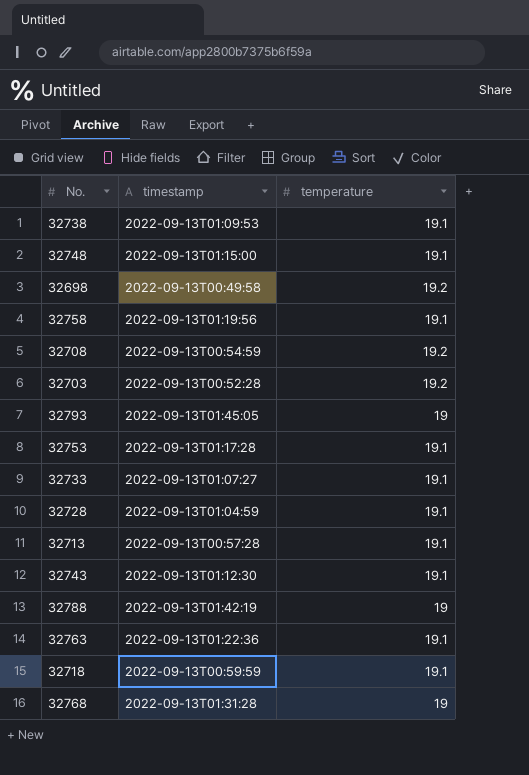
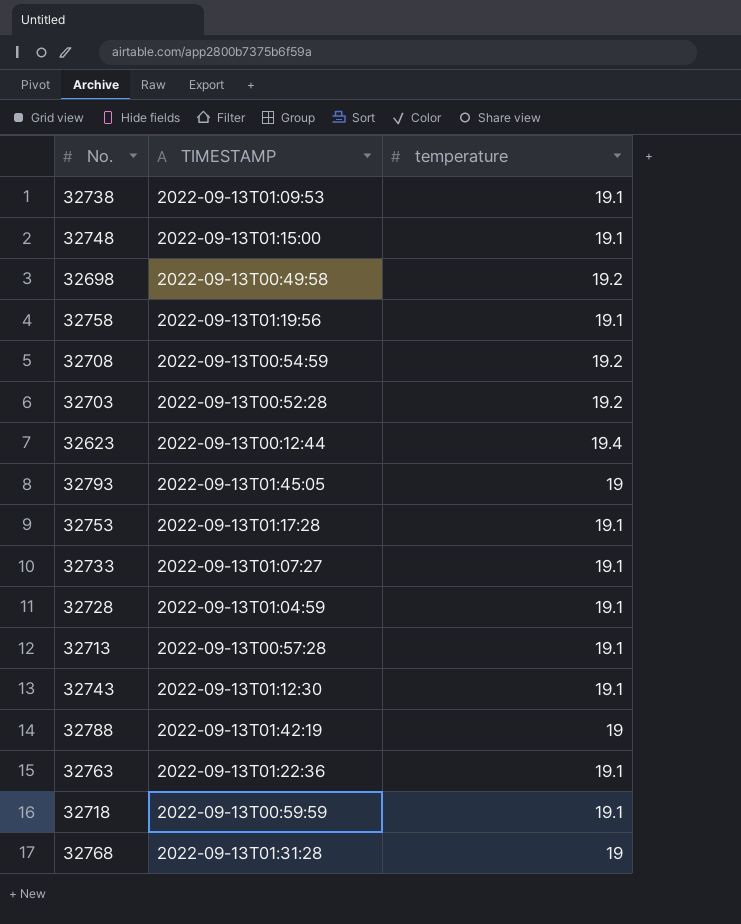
column name: timestamp -> TIMESTAMP
row 32623: none -> 2022-09-13T00:12:44 | 19.4

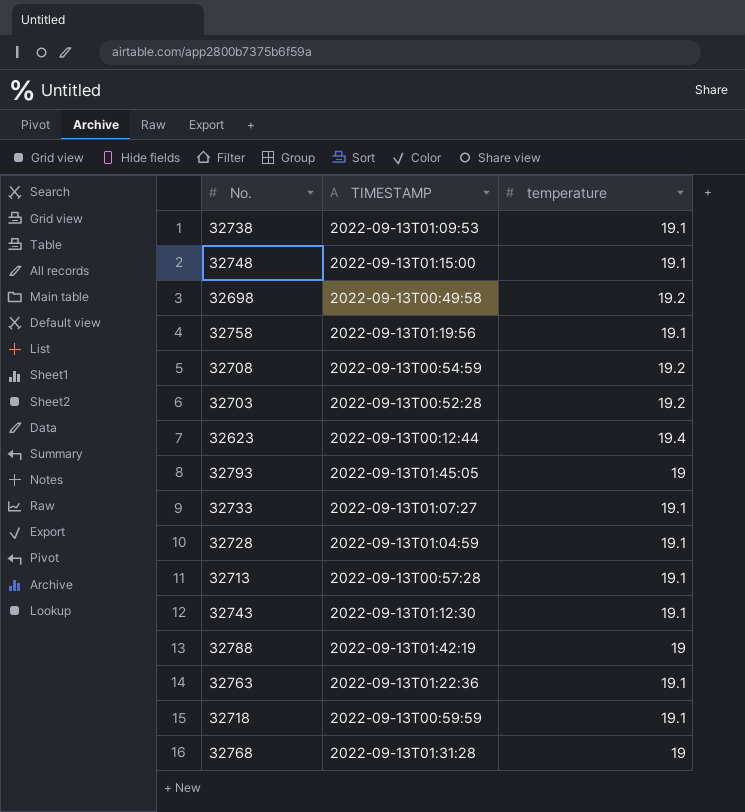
row 32753: 2022-09-13T01:17:28 | 19.1 -> none

